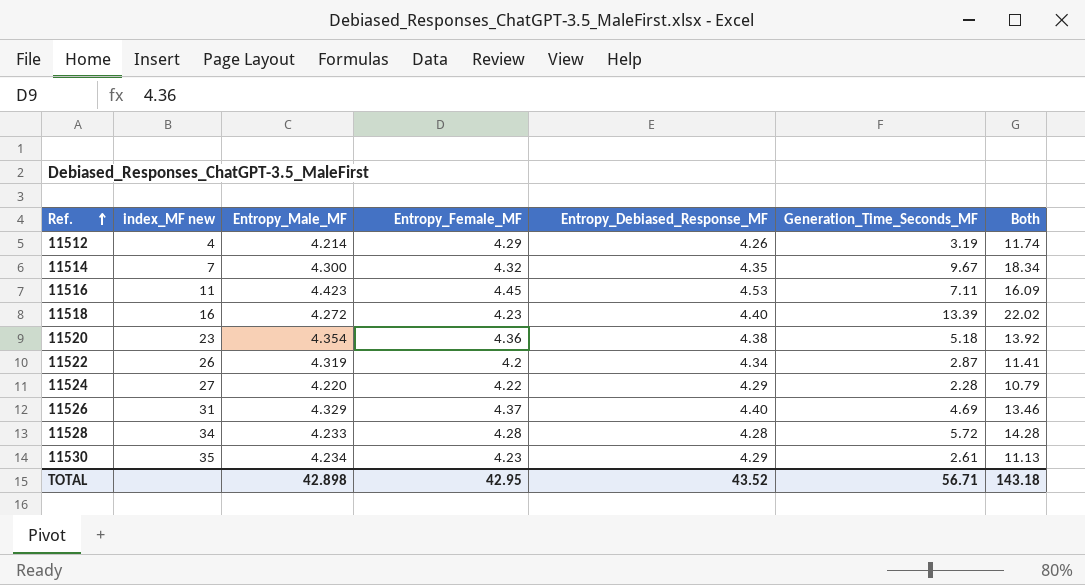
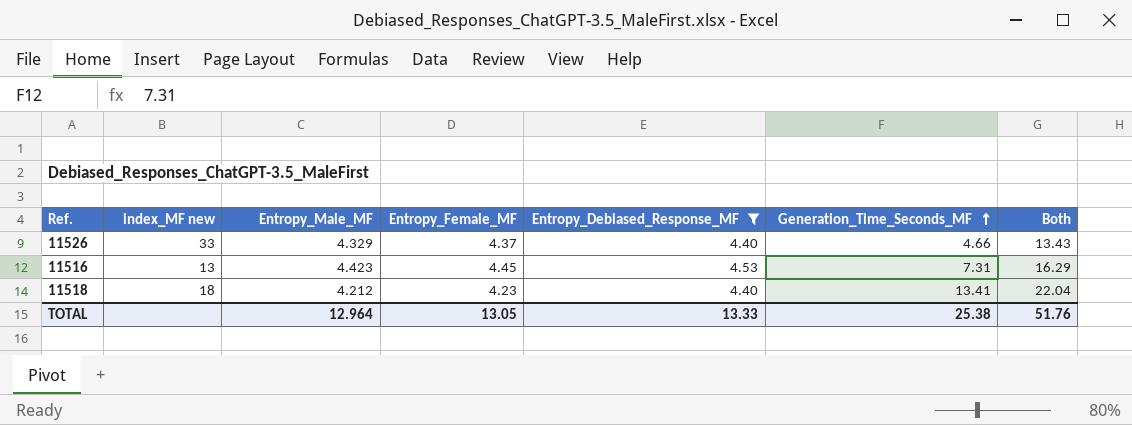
filter: none -> Entropy_Debiased_Response_MF >= 4.40
row order: Ref. ascending -> Generation_Time_Seconds_MF ascending
11526 | index_MF new: 31 -> 33
11526 | Generation_Time_Seconds_MF: 4.69 -> 4.66
11526 | Both: 13.46 -> 13.43
11516 | index_MF new: 11 -> 13
11516 | Generation_Time_Seconds_MF: 7.11 -> 7.31
11516 | Both: 16.09 -> 16.29
11518 | index_MF new: 16 -> 18
11518 | Entropy_Male_MF: 4.272 -> 4.212
11518 | Generation_Time_Seconds_MF: 13.39 -> 13.41
11518 | Both: 22.02 -> 22.04
TOTAL | Entropy_Male_MF: 42.898 -> 12.964
TOTAL | Entropy_Female_MF: 42.95 -> 13.05
TOTAL | Entropy_Debiased_Response_MF: 43.52 -> 13.33
TOTAL | Generation_Time_Seconds_MF: 56.71 -> 25.38
TOTAL | Both: 143.18 -> 51.76

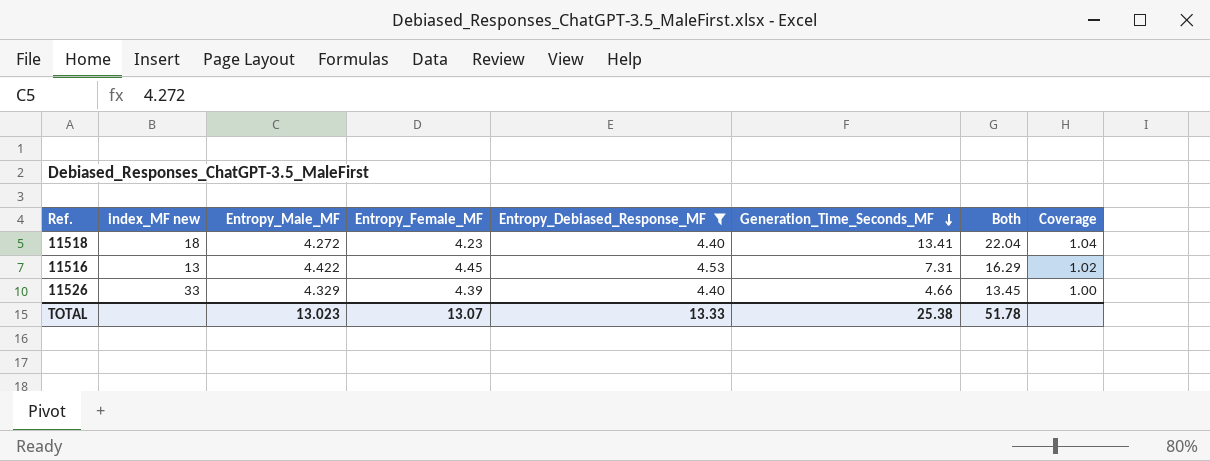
row order: Generation_Time_Seconds_MF ascending -> Generation_Time_Seconds_MF descending
column Coverage | formula: none -> [Entropy_Debiased_Response_MF] / [Entropy_Female_MF]
11518 | Entropy_Male_MF: 4.212 -> 4.272
11516 | Entropy_Male_MF: 4.423 -> 4.422
11526 | Entropy_Female_MF: 4.37 -> 4.39
11526 | Both: 13.43 -> 13.45
TOTAL | Entropy_Male_MF: 12.964 -> 13.023
TOTAL | Entropy_Female_MF: 13.05 -> 13.07
TOTAL | Both: 51.76 -> 51.78

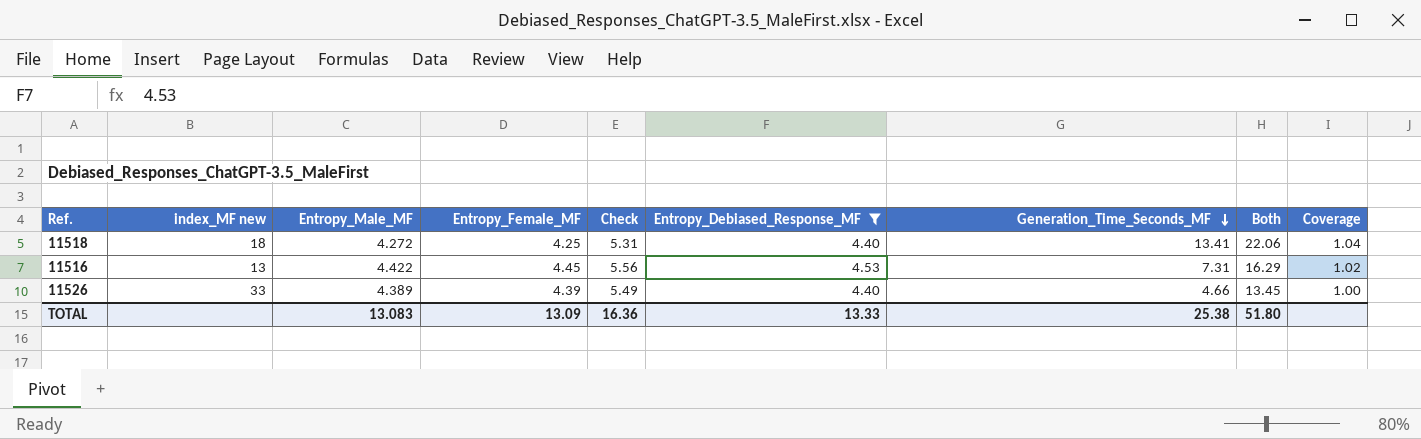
column Check | formula: none -> [Entropy_Female_MF] * 1.25
11518 | Entropy_Female_MF: 4.23 -> 4.25
11518 | Both: 22.04 -> 22.06
11526 | Entropy_Male_MF: 4.329 -> 4.389
TOTAL | Entropy_Male_MF: 13.023 -> 13.083
TOTAL | Entropy_Female_MF: 13.07 -> 13.09
TOTAL | Both: 51.78 -> 51.80

